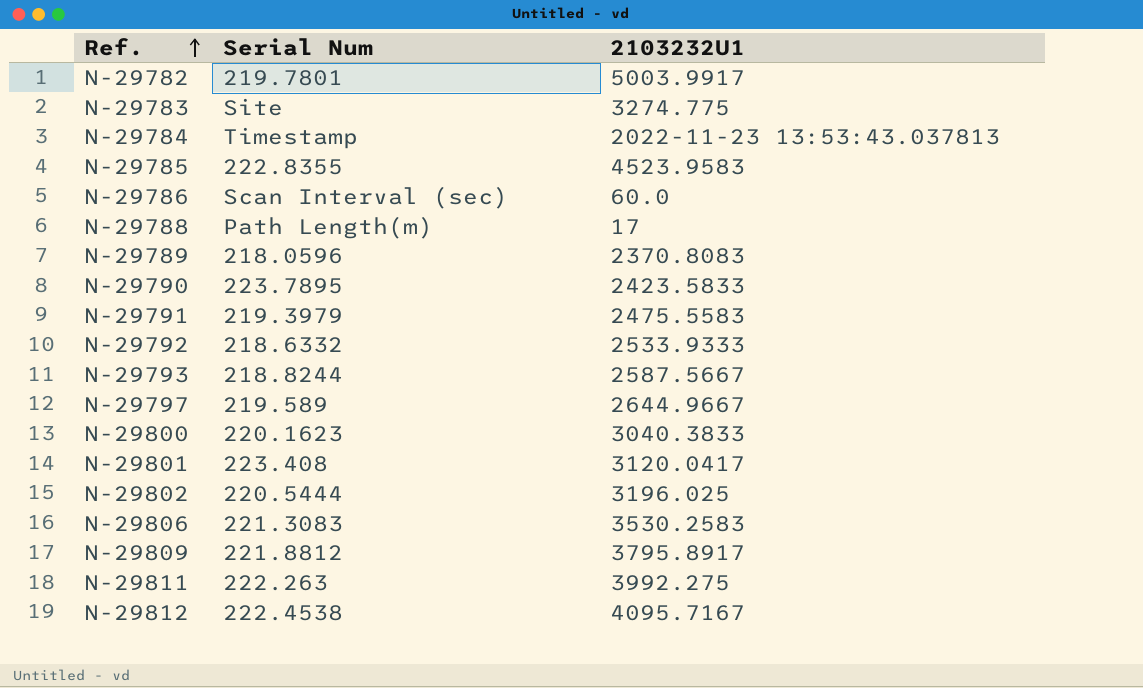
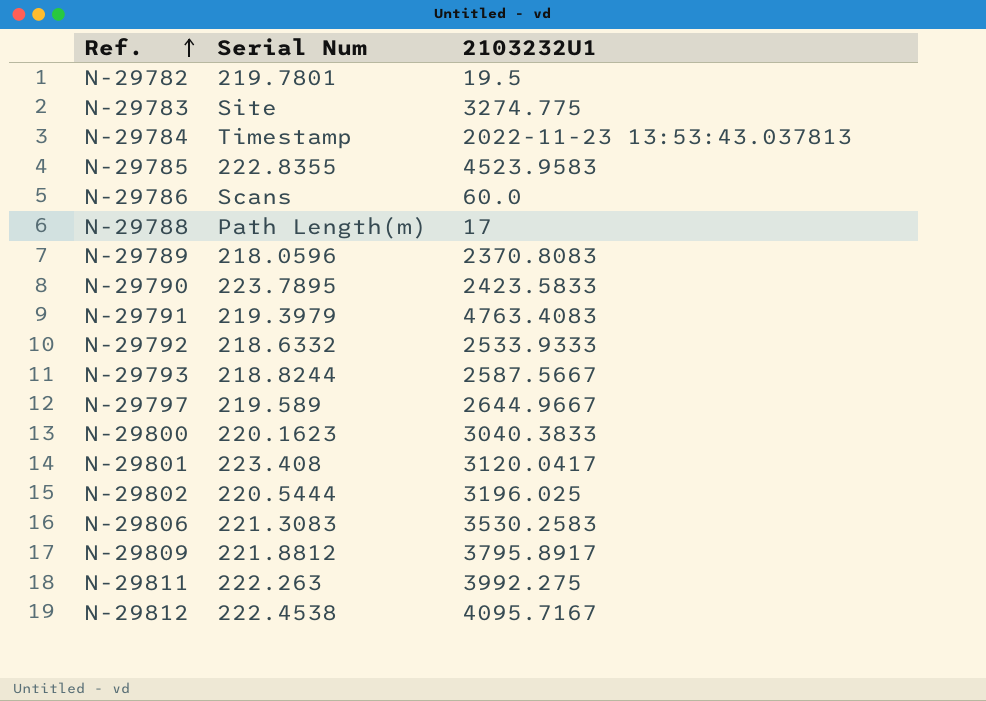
N-29782 | 2103232U1: 5003.9917 -> 19.5
N-29786 | Serial Num: Scan Interval (sec) -> Scans
N-29791 | 2103232U1: 2475.5583 -> 4763.4083

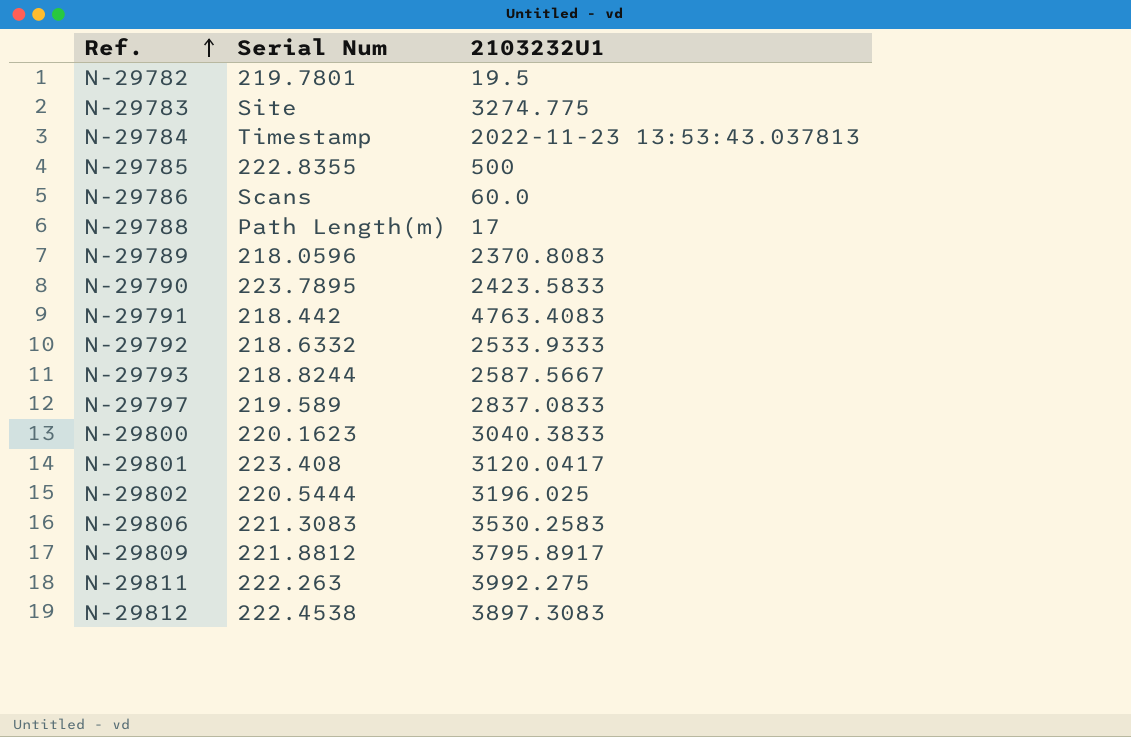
N-29785 | 2103232U1: 4523.9583 -> 500
N-29791 | Serial Num: 219.3979 -> 218.442
N-29797 | 2103232U1: 2644.9667 -> 2837.0833
N-29812 | 2103232U1: 4095.7167 -> 3897.3083

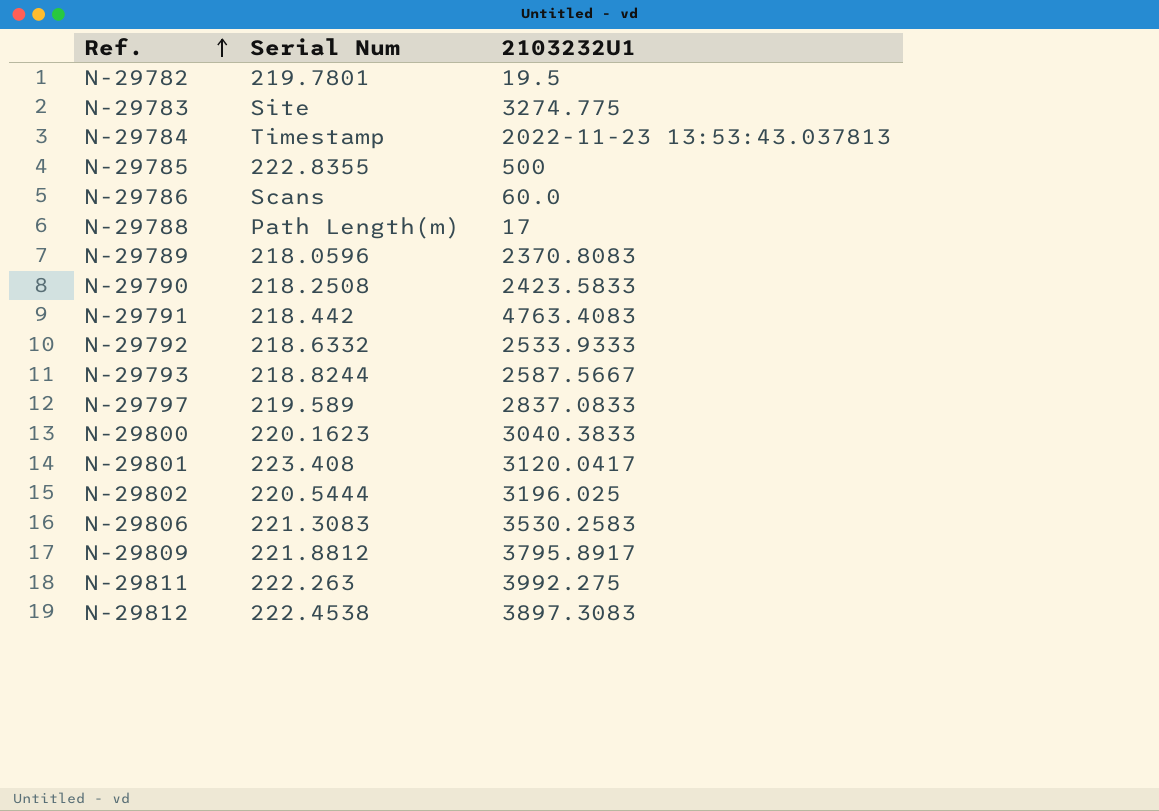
N-29790 | Serial Num: 223.7895 -> 218.2508

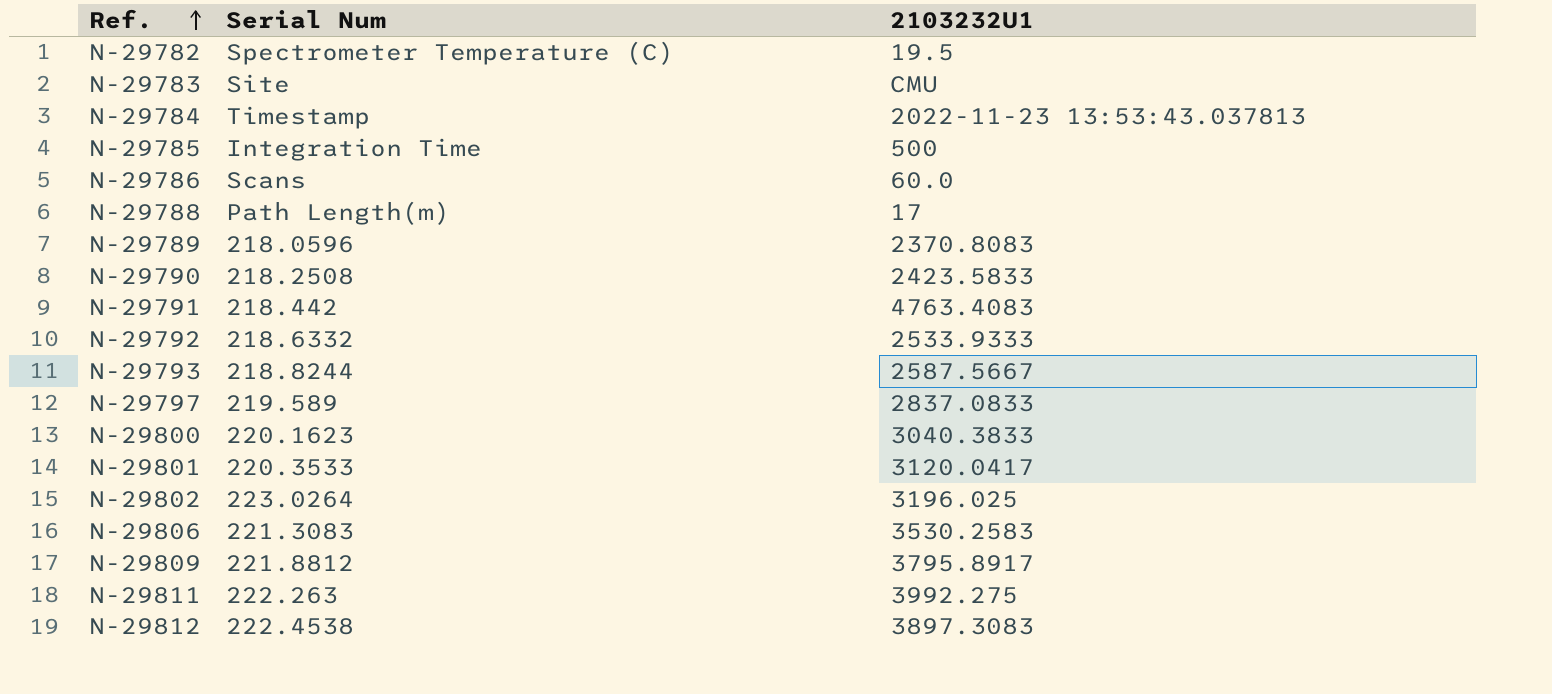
N-29782 | Serial Num: 219.7801 -> Spectrometer Temperature (C)
N-29783 | 2103232U1: 3274.775 -> CMU
N-29785 | Serial Num: 222.8355 -> Integration Time
N-29801 | Serial Num: 223.408 -> 220.3533
N-29802 | Serial Num: 220.5444 -> 223.0264

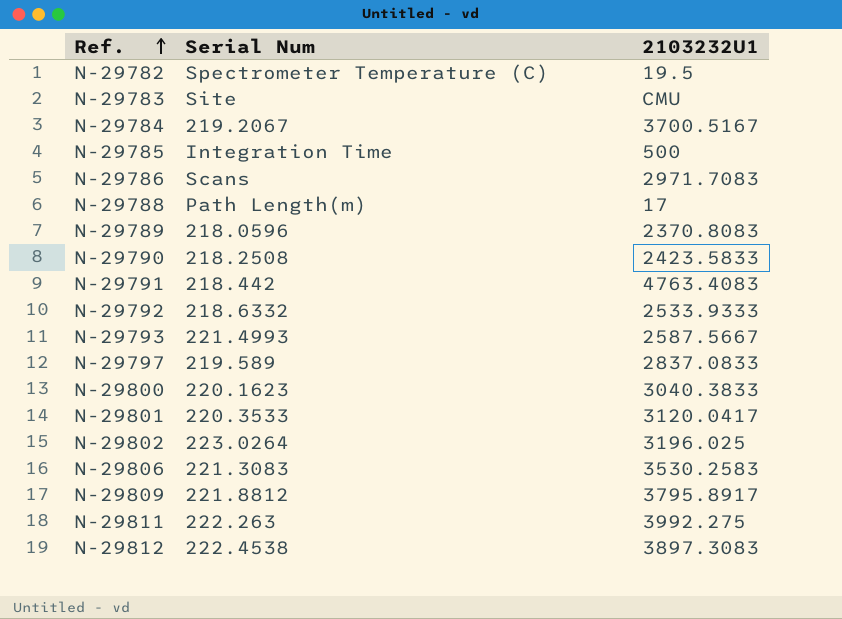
N-29784 | Serial Num: Timestamp -> 219.2067
N-29784 | 2103232U1: 2022-11-23 13:53:43.037813 -> 3700.5167
N-29786 | 2103232U1: 60.0 -> 2971.7083
N-29793 | Serial Num: 218.8244 -> 221.4993

